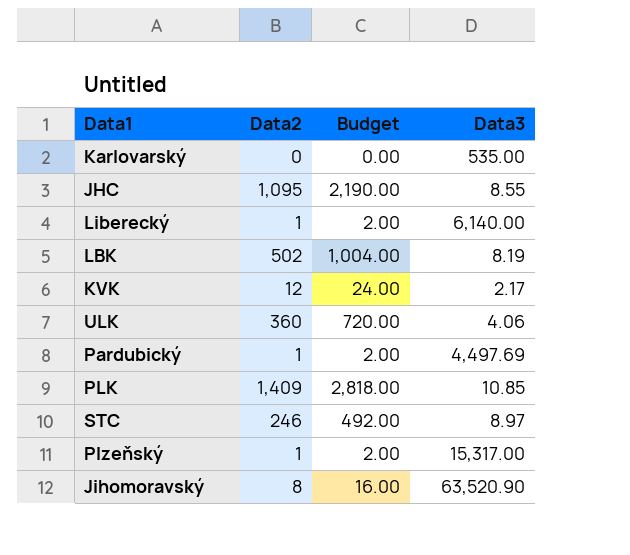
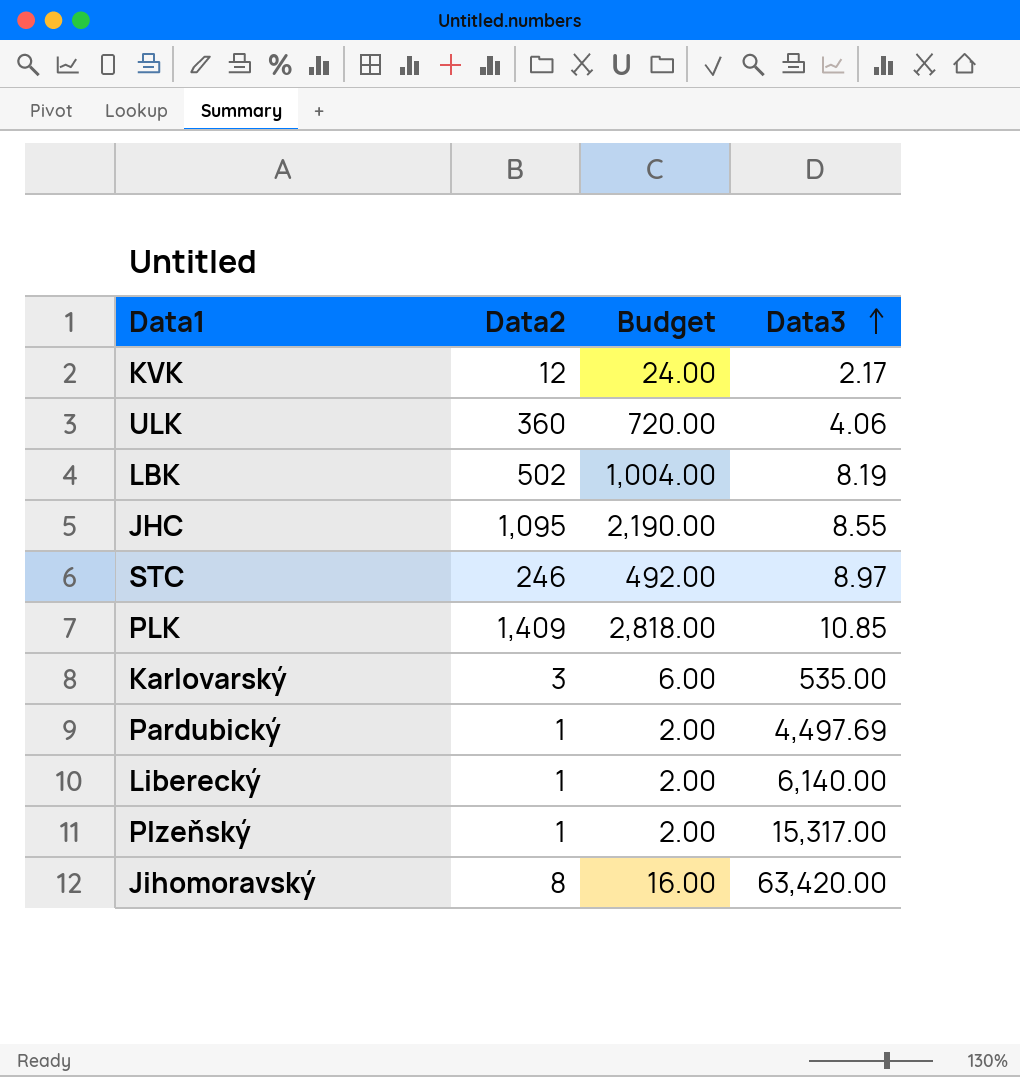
row order: none -> Data3 ascending
Karlovarský | Data2: 0 -> 3
Karlovarský | Budget: 0.00 -> 6.00
Jihomoravský | Data3: 63,520.90 -> 63,420.00

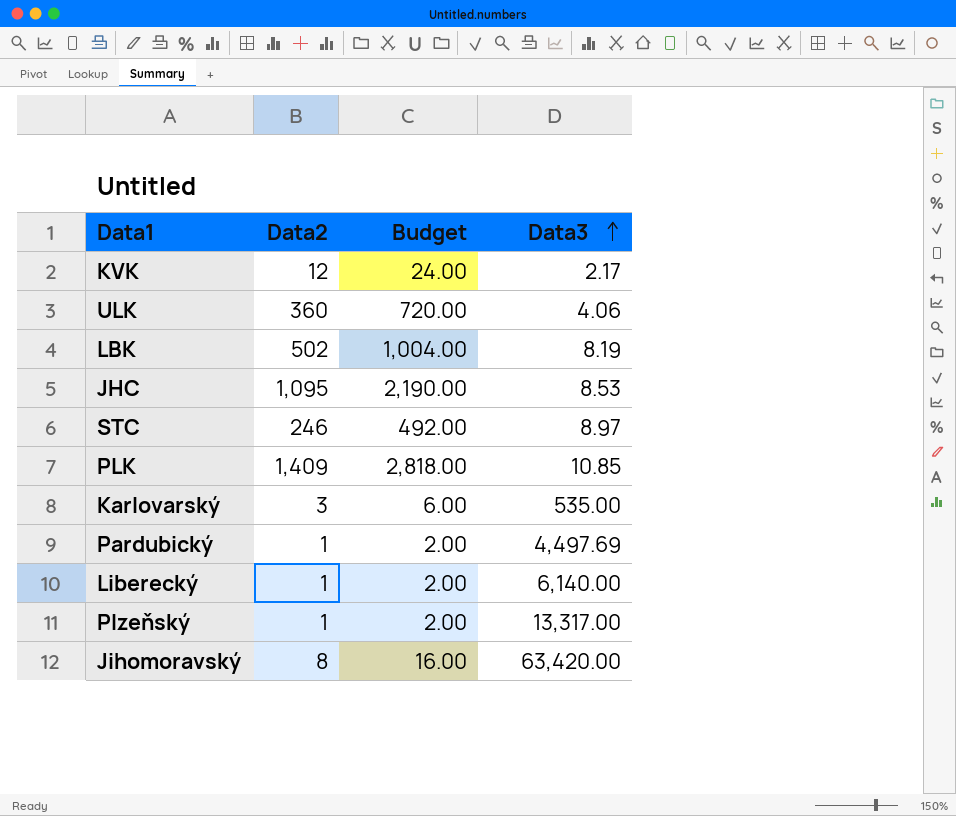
JHC | Data3: 8.55 -> 8.53
Plzeňský | Data3: 15,317.00 -> 13,317.00

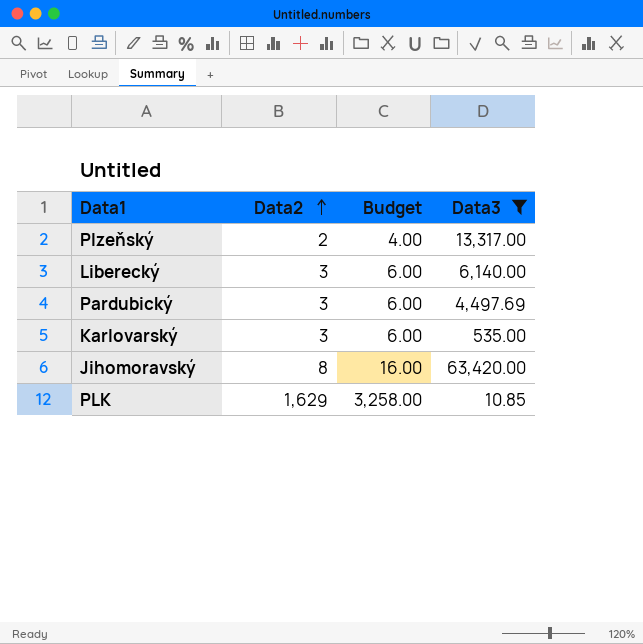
filter: none -> Data3 >= 10.85
row order: Data3 ascending -> Data2 ascending
Plzeňský | Data2: 1 -> 2
Plzeňský | Budget: 2.00 -> 4.00
Liberecký | Data2: 1 -> 3
Liberecký | Budget: 2.00 -> 6.00
Pardubický | Data2: 1 -> 3
Pardubický | Budget: 2.00 -> 6.00
PLK | Data2: 1,409 -> 1,629
PLK | Budget: 2,818.00 -> 3,258.00

